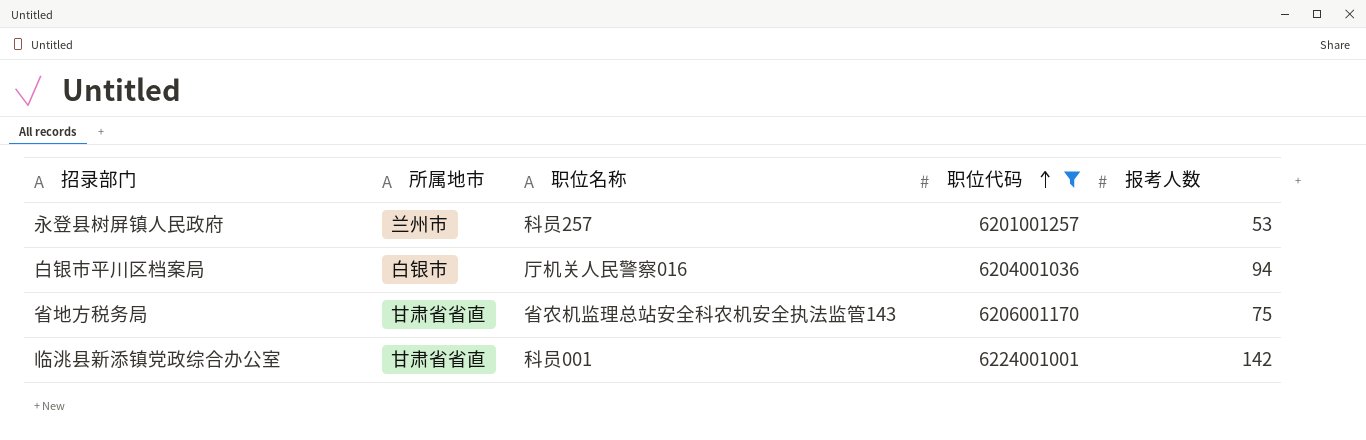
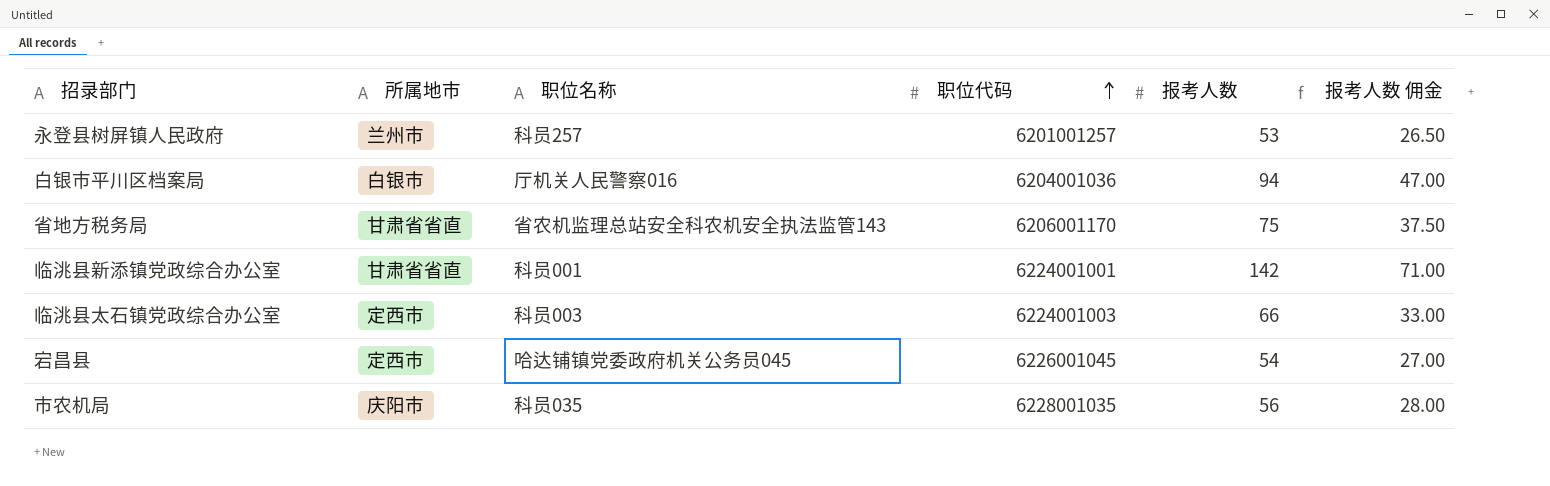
filter: 职位代码 <= 6224001001 -> none
column 报考人数 佣金 | formula: none -> [报考人数] * 0.5

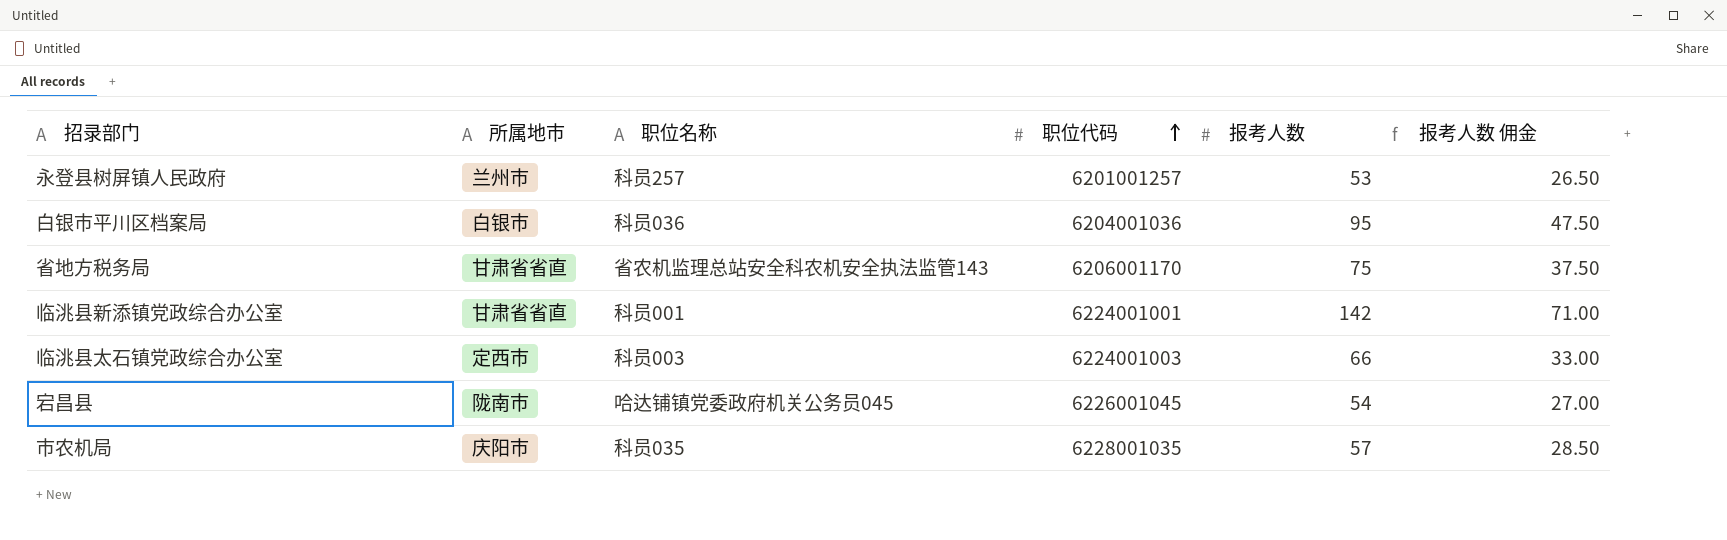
白银市平川区档案局 | 职位名称: 厅机关人民警察016 -> 科员036
白银市平川区档案局 | 报考人数: 94 -> 95
白银市平川区档案局 | 报考人数 佣金: 47.00 -> 47.50
宕昌县 | 所属地市: 定西市 -> 陇南市
市农机局 | 报考人数: 56 -> 57
市农机局 | 报考人数 佣金: 28.00 -> 28.50

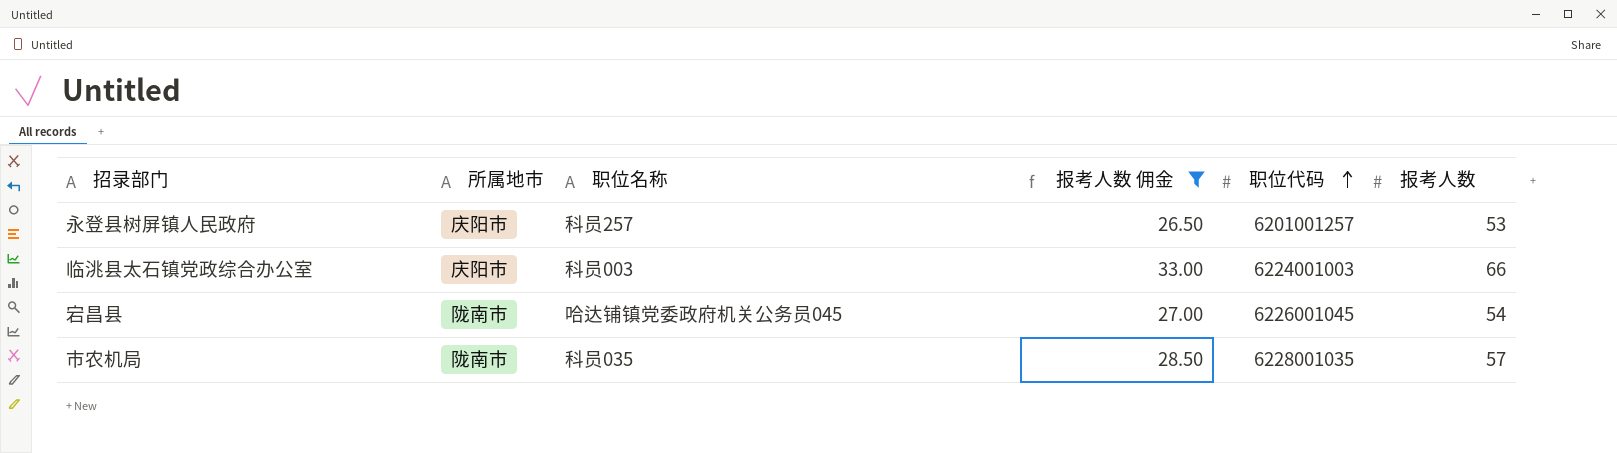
filter: none -> 报考人数 佣金 <= 33.00
column 报考人数 佣金 | position: 6 -> 4
永登县树屏镇人民政府 | 所属地市: 兰州市 -> 庆阳市
临洮县太石镇党政综合办公室 | 所属地市: 定西市 -> 庆阳市
市农机局 | 所属地市: 庆阳市 -> 陇南市

